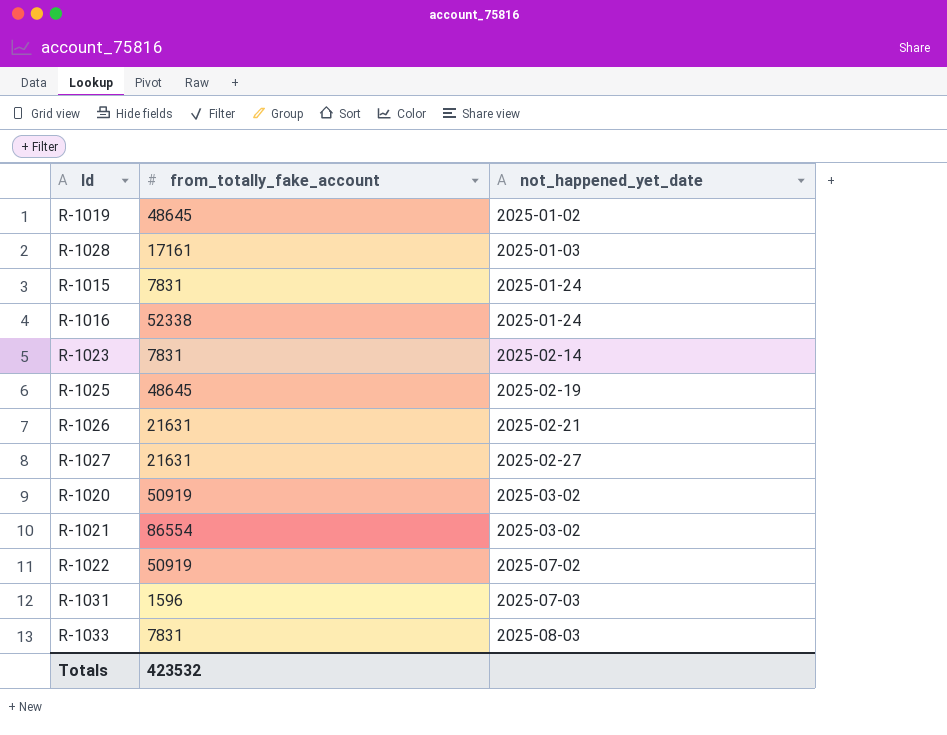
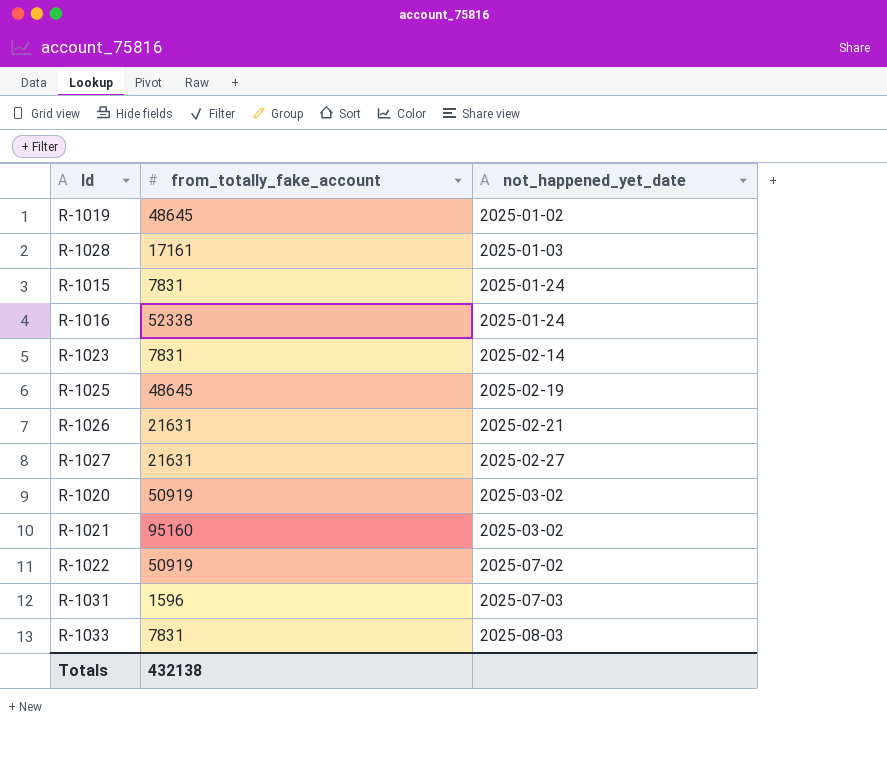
R-1021 | from_totally_fake_account: 86554 -> 95160
Totals | from_totally_fake_account: 423532 -> 432138

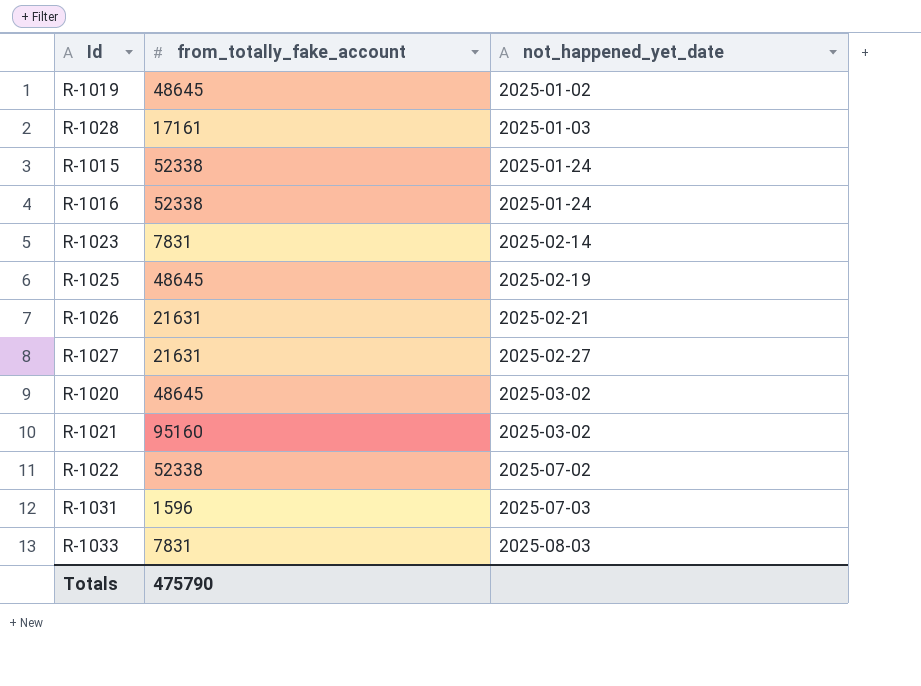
R-1015 | from_totally_fake_account: 7831 -> 52338
R-1020 | from_totally_fake_account: 50919 -> 48645
R-1022 | from_totally_fake_account: 50919 -> 52338
Totals | from_totally_fake_account: 432138 -> 475790

